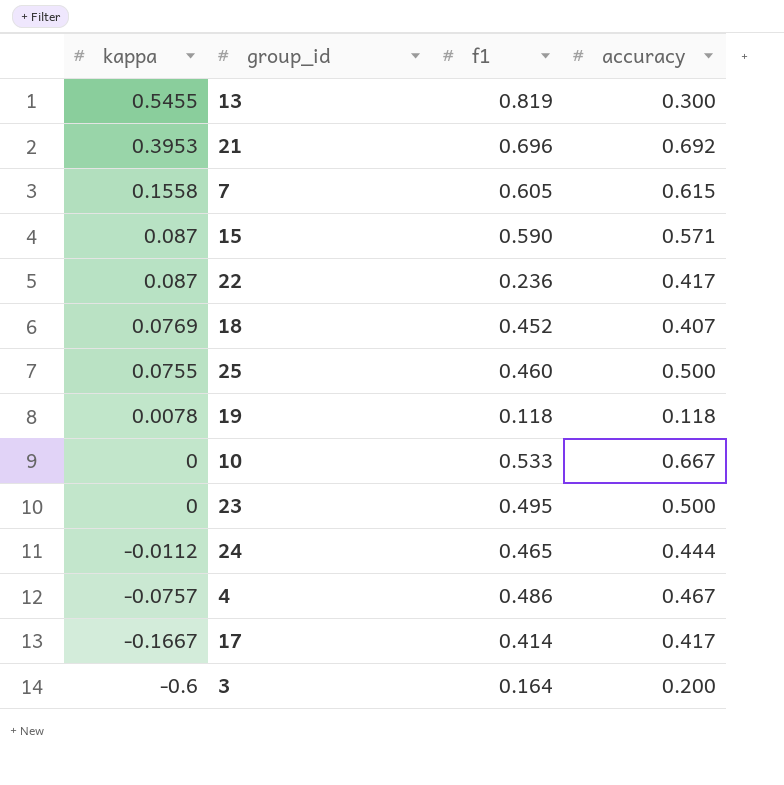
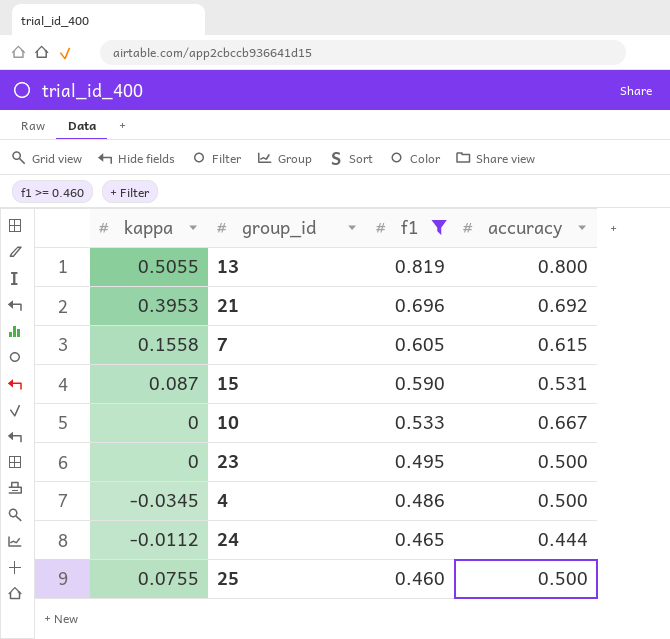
filter: none -> f1 >= 0.460
row order: kappa descending -> f1 descending
13 | kappa: 0.5455 -> 0.5055
13 | accuracy: 0.300 -> 0.800
15 | accuracy: 0.571 -> 0.531
4 | kappa: -0.0757 -> -0.0345
4 | accuracy: 0.467 -> 0.500

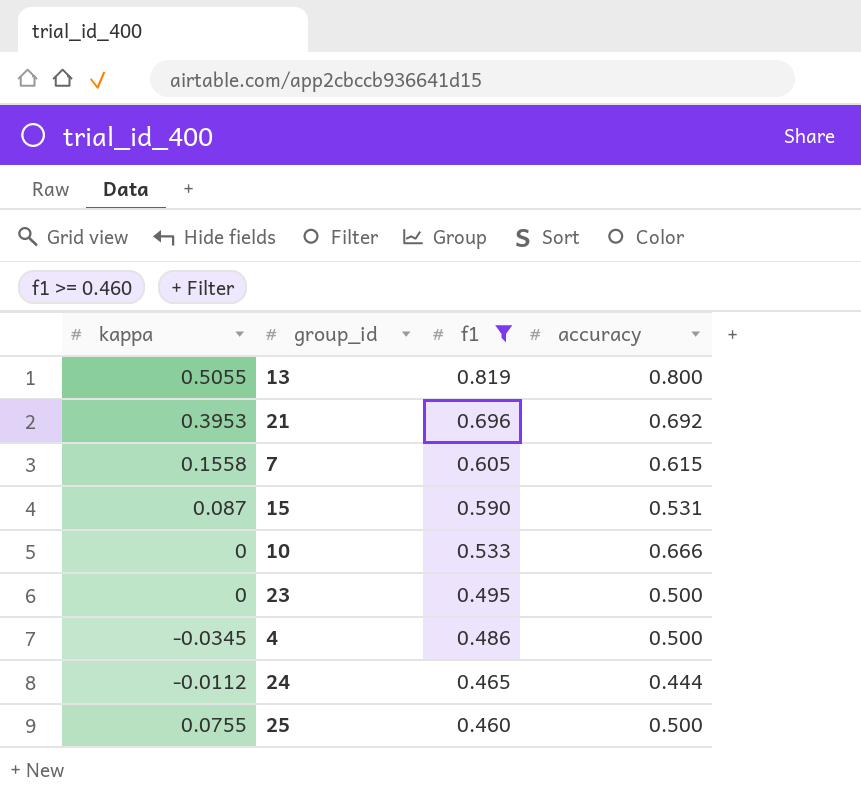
10 | accuracy: 0.667 -> 0.666

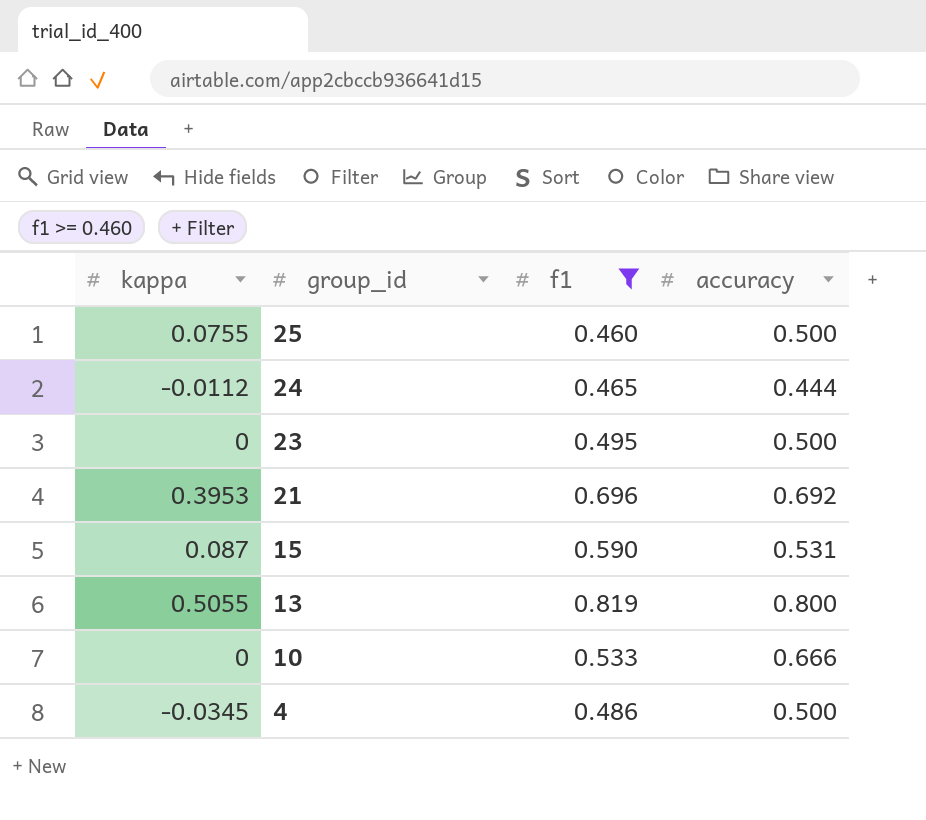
row order: f1 descending -> group_id descending
row 7: 0.1558 | 0.605 | 0.615 -> none

